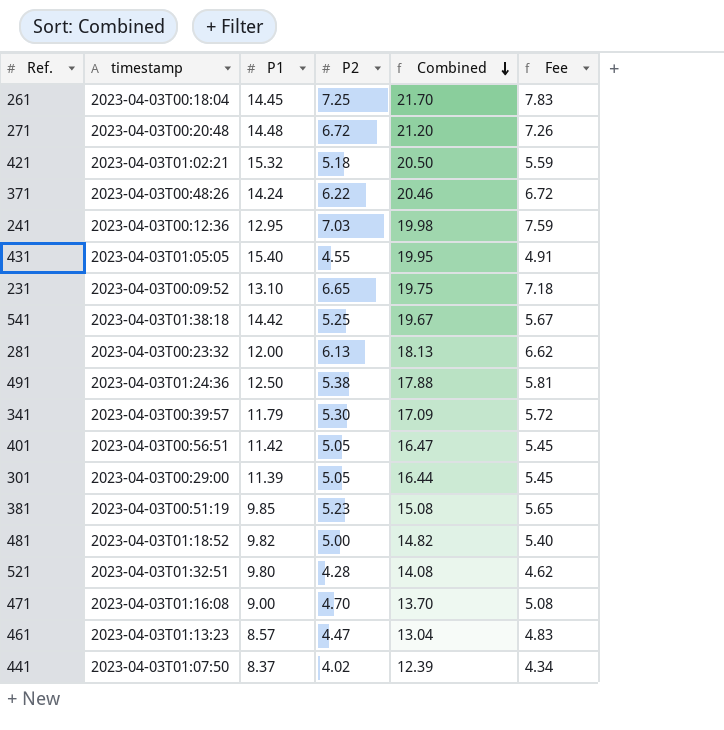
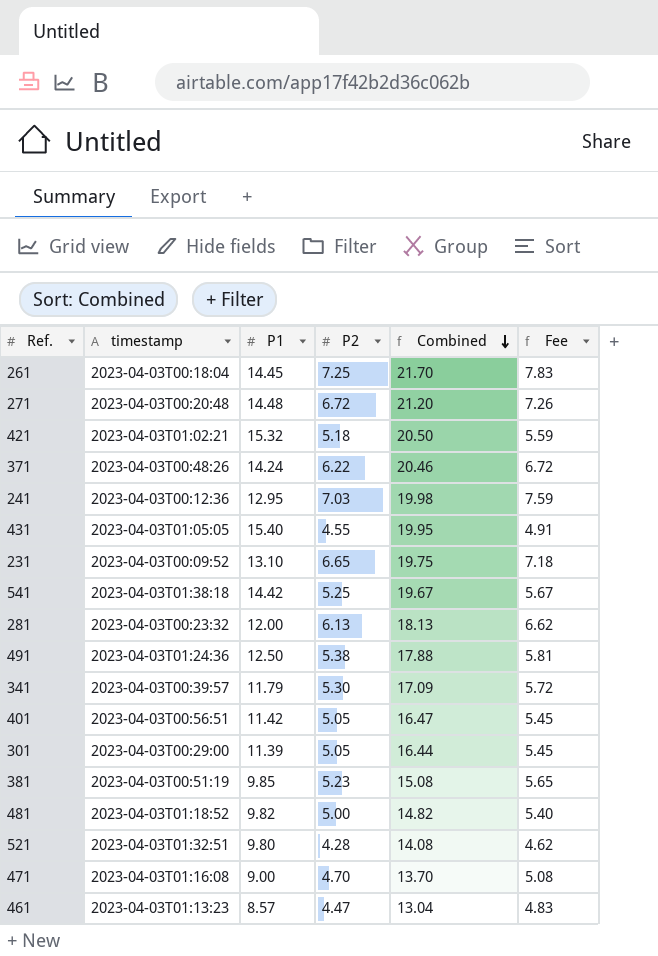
row 441: 2023-04-03T01:07:50 | 8.37 | 4.02 | 12.39 | 4.34 -> none

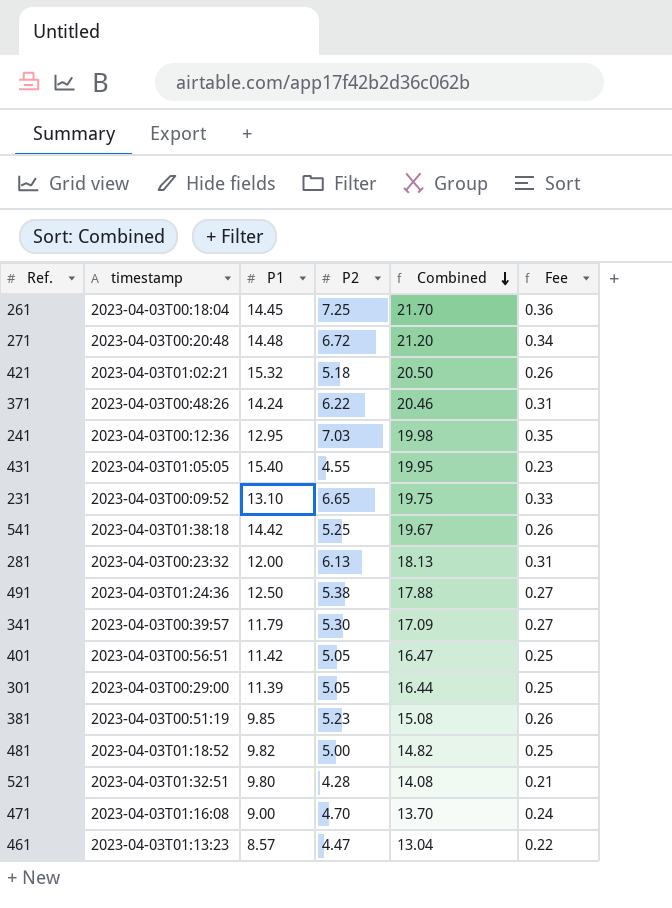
column Fee | formula: [P2] * 1.08 -> [P2] * 0.05

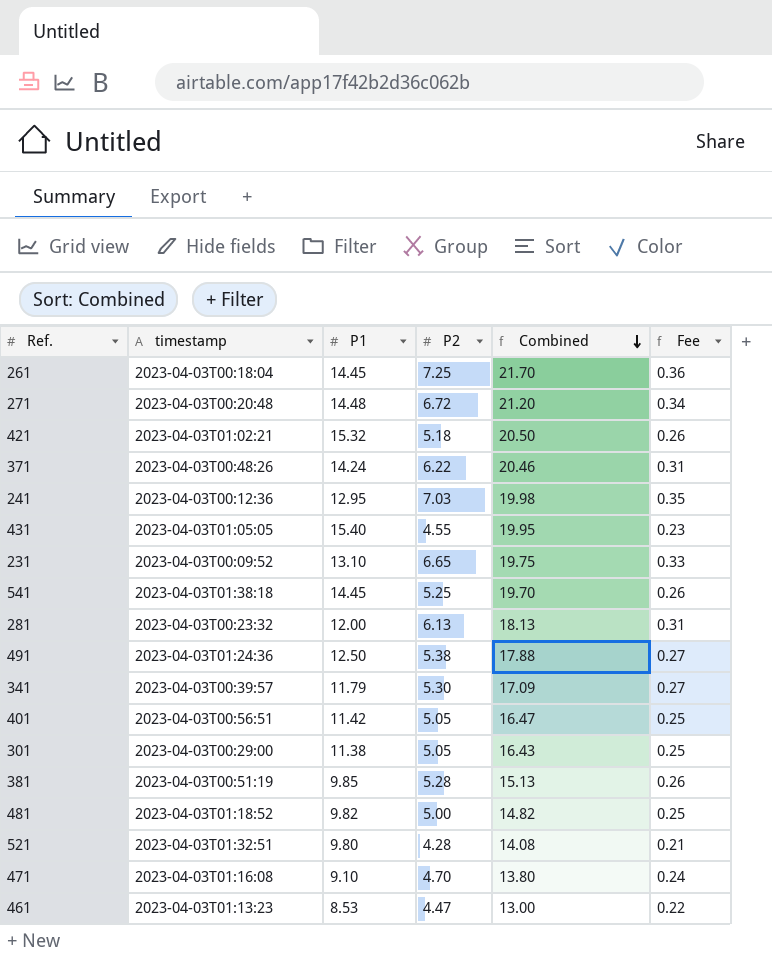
541 | P1: 14.42 -> 14.45
541 | Combined: 19.67 -> 19.70
301 | P1: 11.39 -> 11.38
301 | Combined: 16.44 -> 16.43
381 | P2: 5.23 -> 5.28
381 | Combined: 15.08 -> 15.13
471 | P1: 9.00 -> 9.10
471 | Combined: 13.70 -> 13.80
461 | P1: 8.57 -> 8.53
461 | Combined: 13.04 -> 13.00

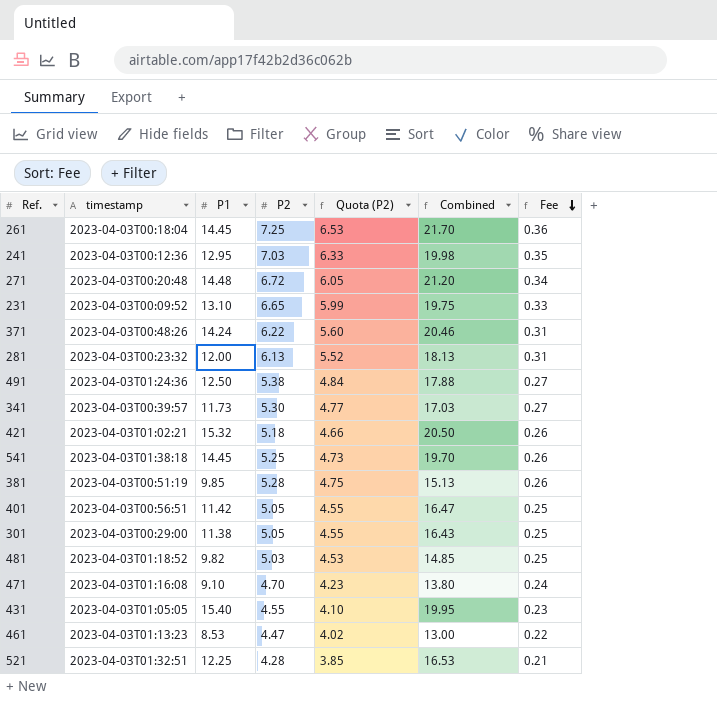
row order: Combined descending -> Fee descending
column Quota (P2) | formula: none -> [P2] * 0.9
341 | P1: 11.79 -> 11.73
341 | Combined: 17.09 -> 17.03
481 | P2: 5.00 -> 5.03
481 | Combined: 14.82 -> 14.85
521 | P1: 9.80 -> 12.25
521 | Combined: 14.08 -> 16.53

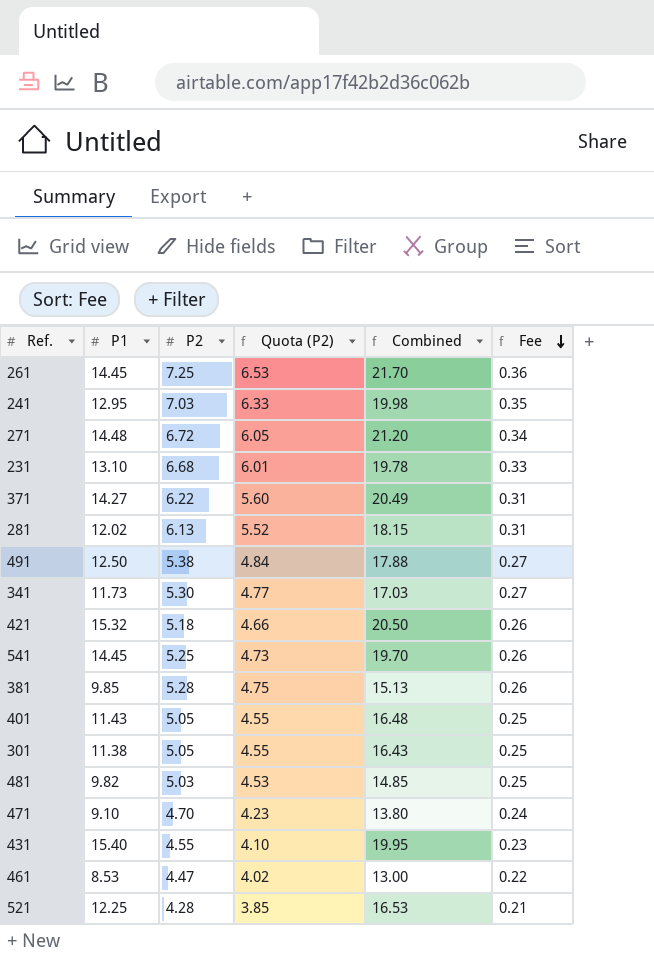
column timestamp | position: 2 -> none
231 | P2: 6.65 -> 6.68
231 | Quota (P2): 5.99 -> 6.01
231 | Combined: 19.75 -> 19.78
371 | P1: 14.24 -> 14.27
371 | Combined: 20.46 -> 20.49
281 | P1: 12.00 -> 12.02
281 | Combined: 18.13 -> 18.15
401 | P1: 11.42 -> 11.43
401 | Combined: 16.47 -> 16.48

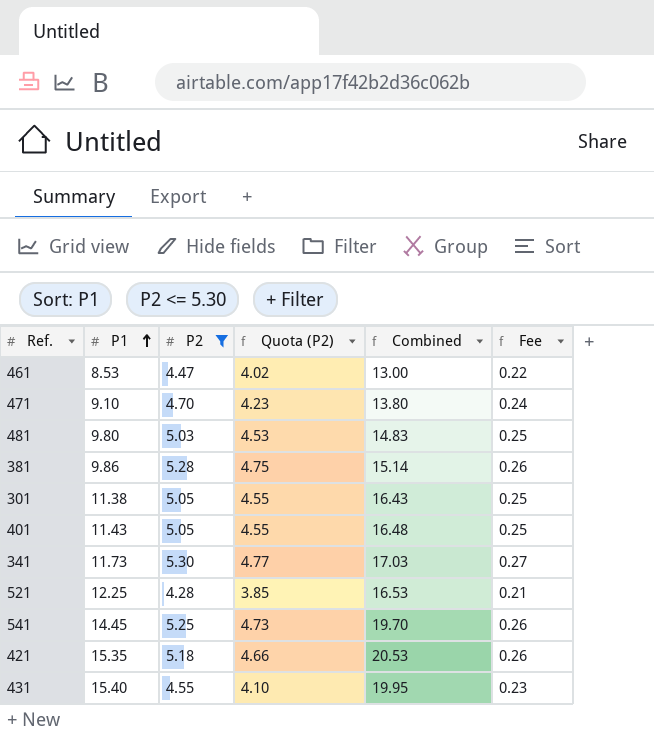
filter: none -> P2 <= 5.30
row order: Fee descending -> P1 ascending
481 | P1: 9.82 -> 9.80
481 | Combined: 14.85 -> 14.83
381 | P1: 9.85 -> 9.86
381 | Combined: 15.13 -> 15.14
421 | P1: 15.32 -> 15.35
421 | Combined: 20.50 -> 20.53

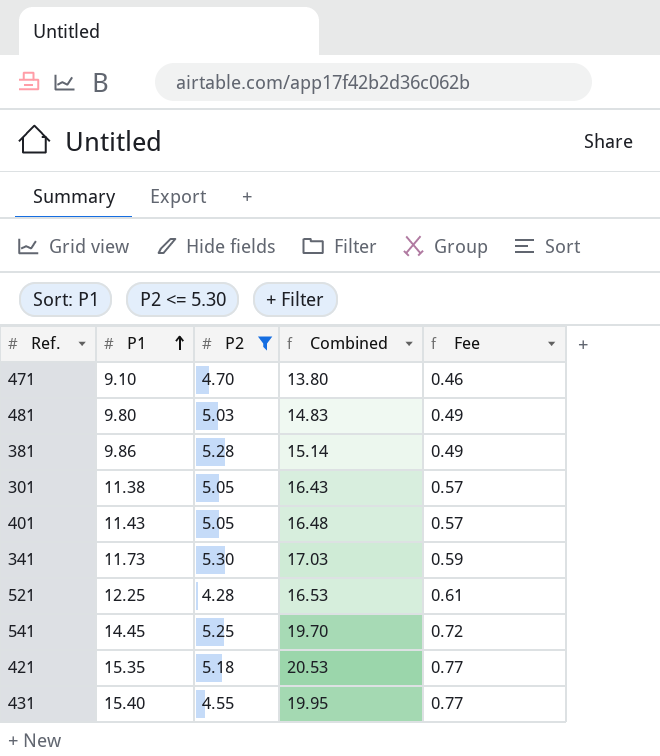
column Quota (P2) | formula: [P2] * 0.9 -> none
column Fee | formula: [P2] * 0.05 -> [P1] * 0.05
row 461: 8.53 | 4.47 | 4.02 | 13.00 | 0.22 -> none

